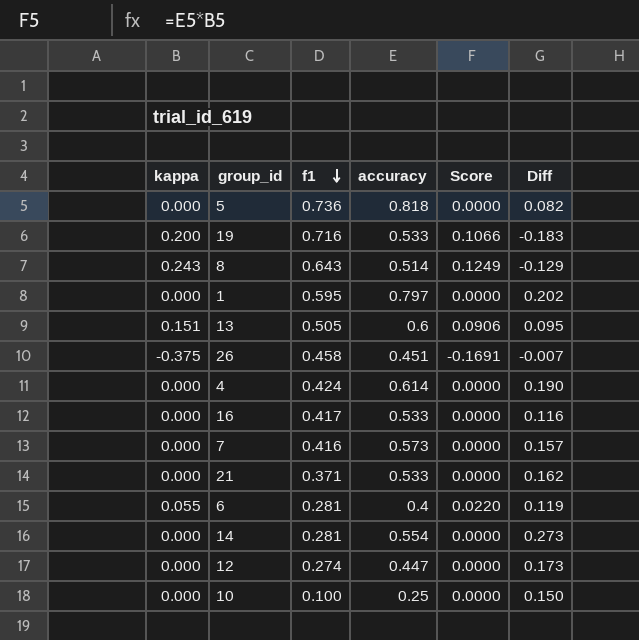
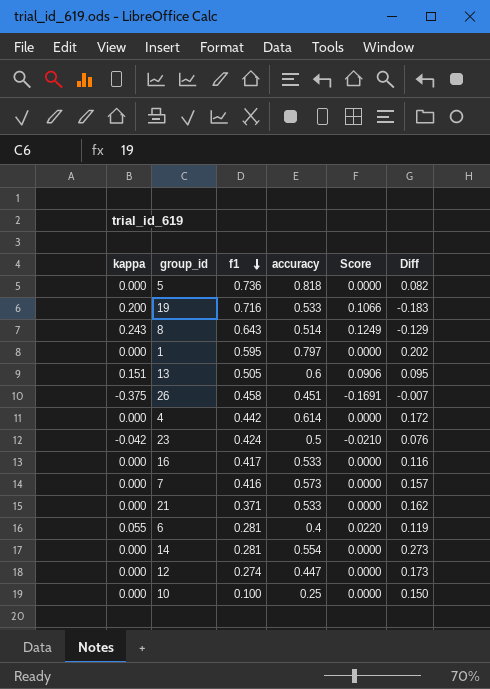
4 | f1: 0.424 -> 0.442
4 | Diff: 0.190 -> 0.172
row 23: none -> -0.042 | 0.424 | 0.5 | -0.0210 | 0.076

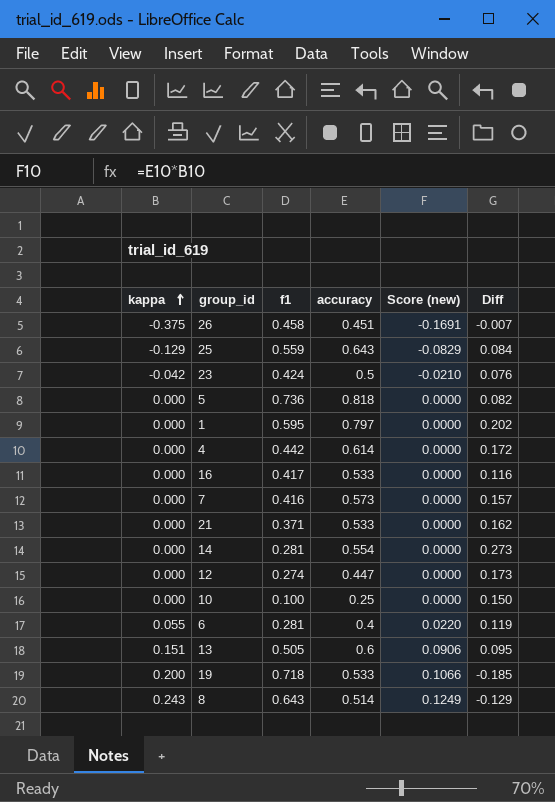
row order: f1 descending -> kappa ascending
column name: Score -> Score (new)
row 25: none -> -0.129 | 0.559 | 0.643 | -0.0829 | 0.084
19 | f1: 0.716 -> 0.718
19 | Diff: -0.183 -> -0.185

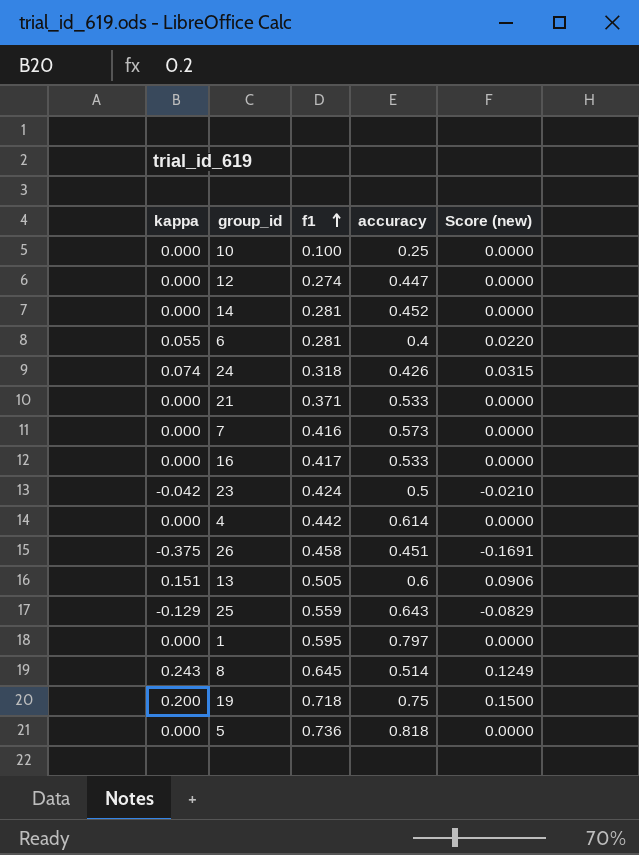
row order: kappa ascending -> f1 ascending
column Diff | formula: [accuracy] - [f1] -> none
14 | accuracy: 0.554 -> 0.452
row 24: none -> 0.074 | 0.318 | 0.426 | 0.0315
8 | f1: 0.643 -> 0.645
19 | accuracy: 0.533 -> 0.75
19 | Score (new): 0.1066 -> 0.1500

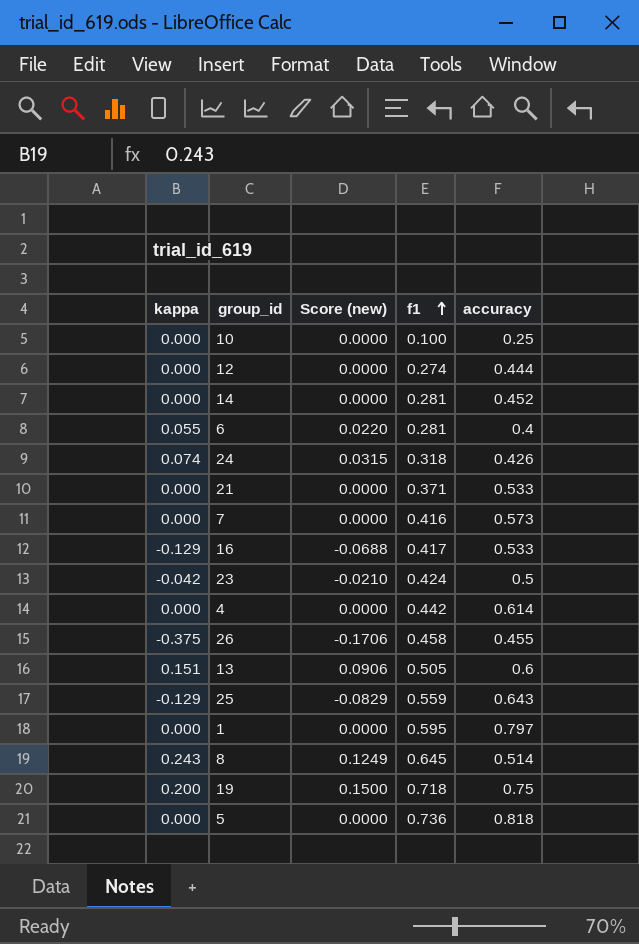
column Score (new) | position: 5 -> 3
12 | accuracy: 0.447 -> 0.444
16 | kappa: 0.000 -> -0.129
16 | Score (new): 0.0000 -> -0.0688
26 | Score (new): -0.1691 -> -0.1706
26 | accuracy: 0.451 -> 0.455

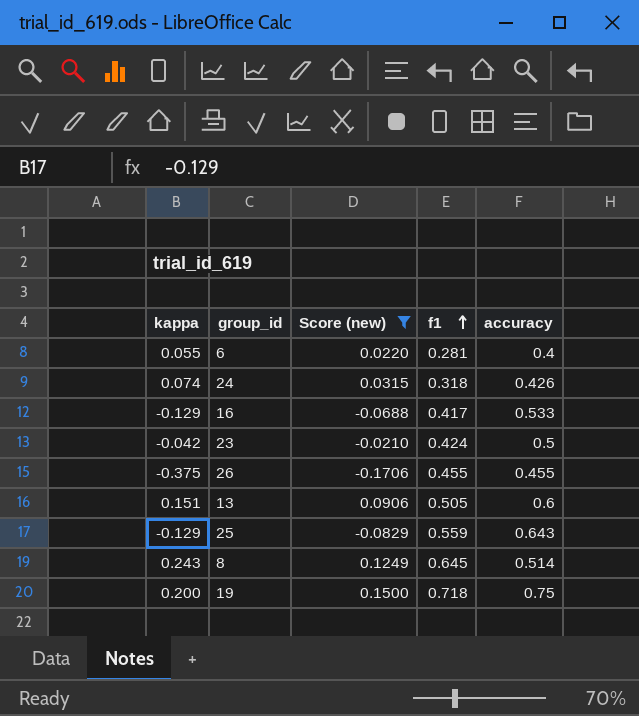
filter: none -> Score (new) != 0.0000
26 | f1: 0.458 -> 0.455

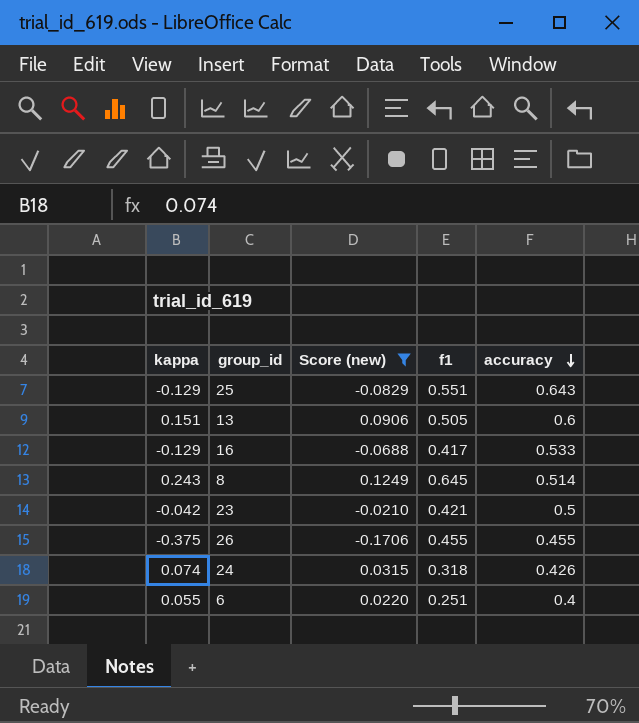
row order: f1 ascending -> accuracy descending
row 19: 0.200 | 0.1500 | 0.718 | 0.75 -> none
25 | f1: 0.559 -> 0.551
23 | f1: 0.424 -> 0.421
6 | f1: 0.281 -> 0.251

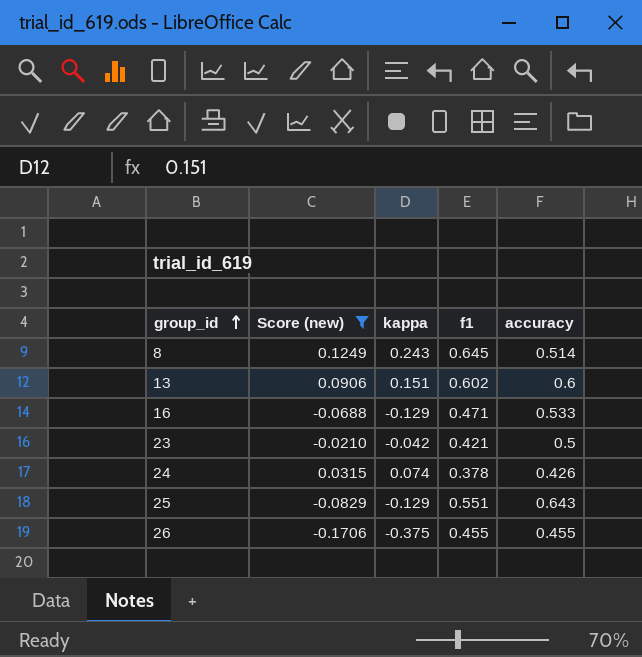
row order: accuracy descending -> group_id ascending
column kappa | position: 1 -> 3
row 6: 0.055 | 0.0220 | 0.251 | 0.4 -> none
13 | f1: 0.505 -> 0.602
16 | f1: 0.417 -> 0.471
24 | f1: 0.318 -> 0.378

